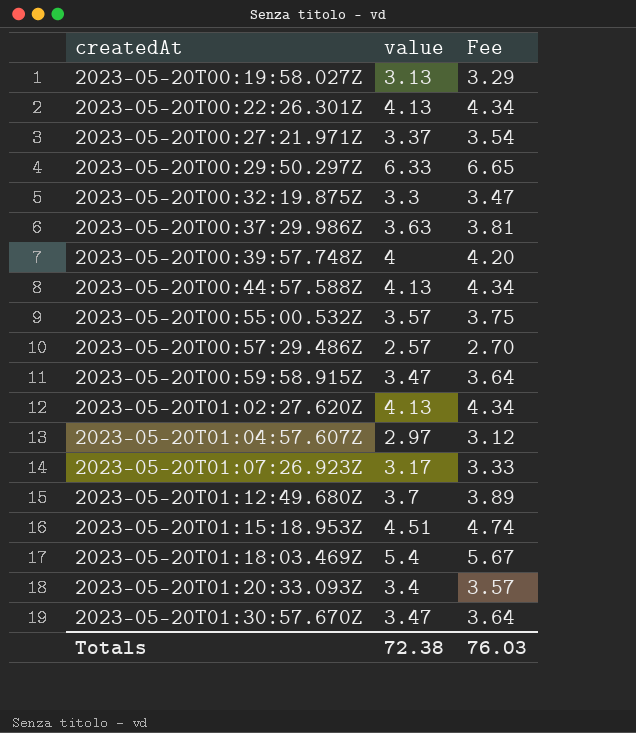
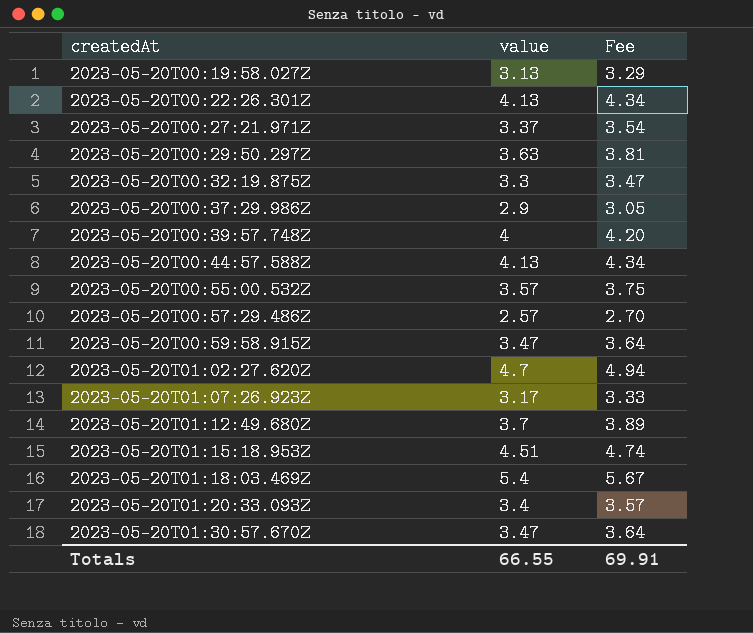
row 2023-05-20T01:04:57.607Z: 2.97 | 3.12 -> none
2023-05-20T00:29:50.297Z | value: 6.33 -> 3.63
2023-05-20T00:29:50.297Z | Fee: 6.65 -> 3.81
2023-05-20T00:37:29.986Z | value: 3.63 -> 2.9
2023-05-20T00:37:29.986Z | Fee: 3.81 -> 3.05
2023-05-20T01:02:27.620Z | value: 4.13 -> 4.7
2023-05-20T01:02:27.620Z | Fee: 4.34 -> 4.94
Totals | value: 72.38 -> 66.55
Totals | Fee: 76.03 -> 69.91

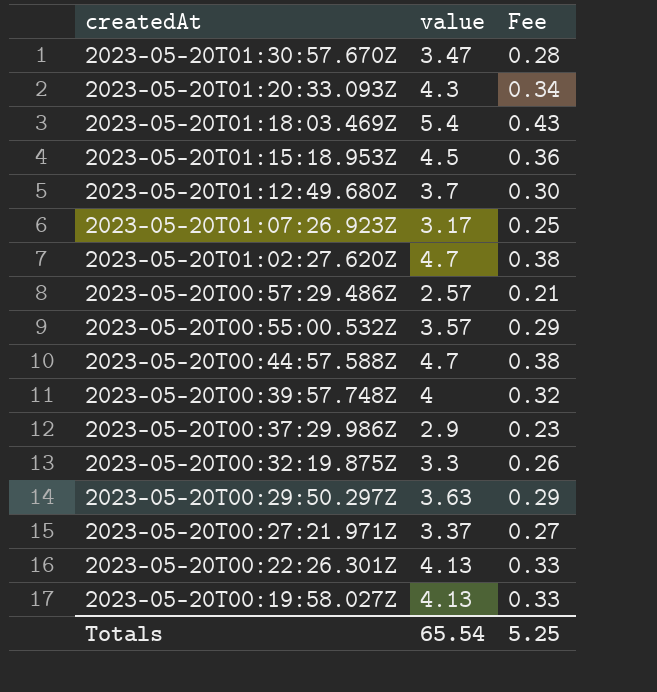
row order: createdAt ascending -> createdAt descending
column Fee | formula: [value] * 1.05 -> [value] * 0.08
row 2023-05-20T00:59:58.915Z: 3.47 | 3.64 -> none
2023-05-20T01:20:33.093Z | value: 3.4 -> 4.3
2023-05-20T01:15:18.953Z | value: 4.51 -> 4.5
2023-05-20T00:44:57.588Z | value: 4.13 -> 4.7
2023-05-20T00:19:58.027Z | value: 3.13 -> 4.13
Totals | value: 66.55 -> 65.54
Totals | Fee: 69.91 -> 5.25

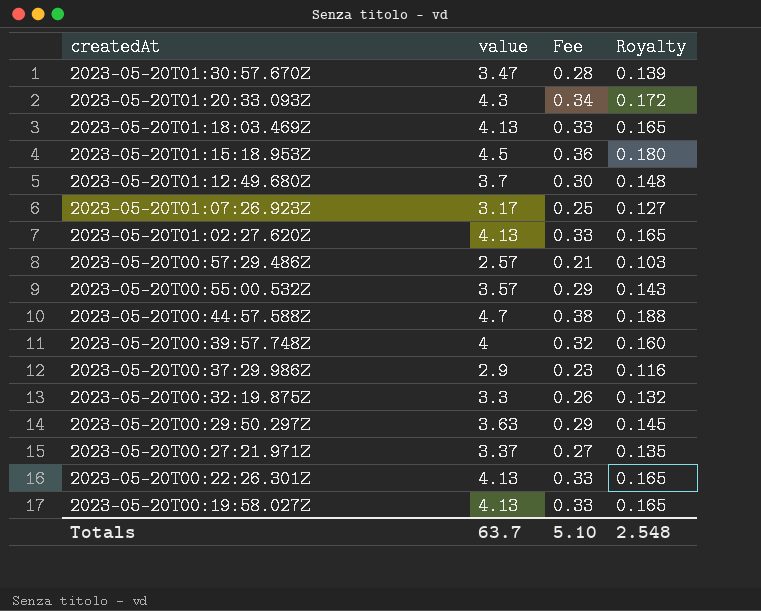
column Royalty | formula: none -> [value] * 0.04
2023-05-20T01:18:03.469Z | value: 5.4 -> 4.13
2023-05-20T01:18:03.469Z | Fee: 0.43 -> 0.33
2023-05-20T01:02:27.620Z | value: 4.7 -> 4.13
2023-05-20T01:02:27.620Z | Fee: 0.38 -> 0.33
Totals | value: 65.54 -> 63.7
Totals | Fee: 5.25 -> 5.10

